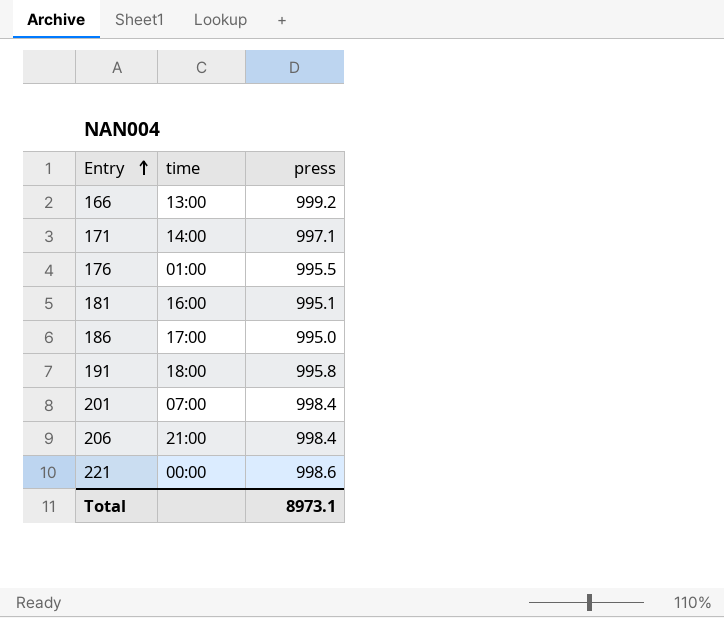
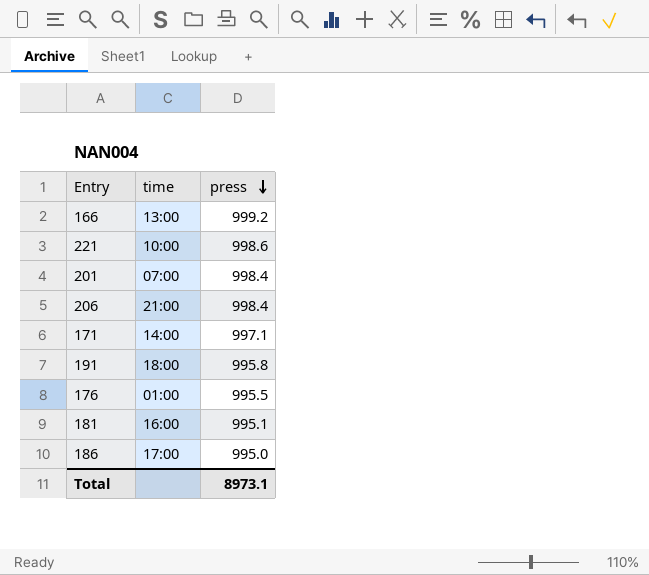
row order: Entry ascending -> press descending
221 | time: 00:00 -> 10:00

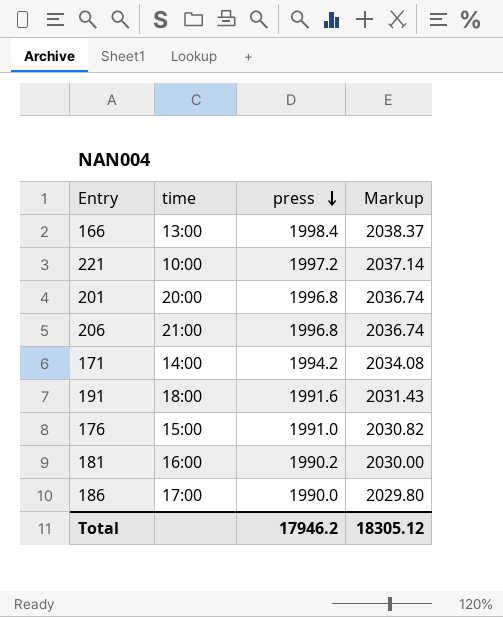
column Markup | formula: none -> [press] * 1.02
166 | press: 999.2 -> 1998.4
221 | press: 998.6 -> 1997.2
201 | time: 07:00 -> 20:00
201 | press: 998.4 -> 1996.8
206 | press: 998.4 -> 1996.8
171 | press: 997.1 -> 1994.2
191 | press: 995.8 -> 1991.6
176 | time: 01:00 -> 15:00
176 | press: 995.5 -> 1991.0
181 | press: 995.1 -> 1990.2
186 | press: 995.0 -> 1990.0
Total | press: 8973.1 -> 17946.2

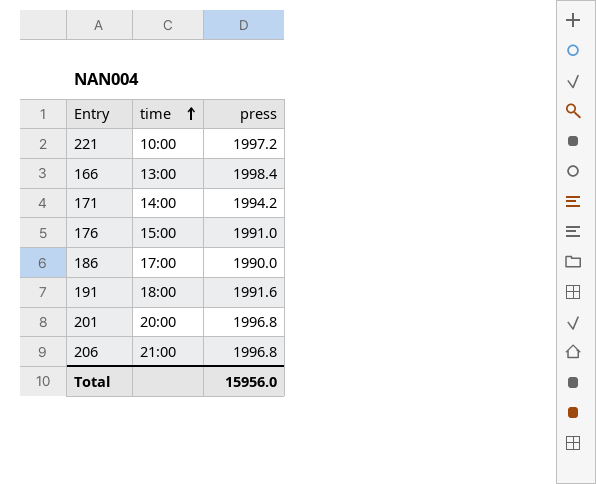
row order: press descending -> time ascending
column Markup | formula: [press] * 1.02 -> none
row 181: 16:00 | 1990.2 | 2030.00 -> none
Total | press: 17946.2 -> 15956.0

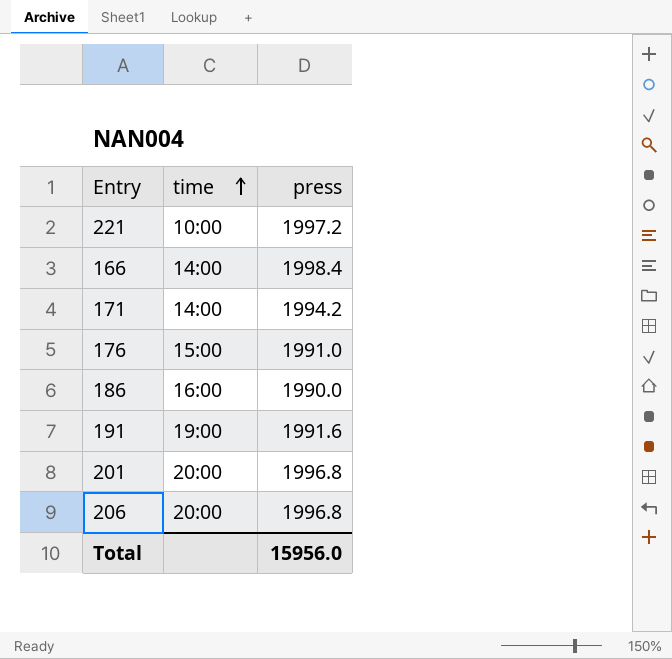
166 | time: 13:00 -> 14:00
186 | time: 17:00 -> 16:00
191 | time: 18:00 -> 19:00
206 | time: 21:00 -> 20:00

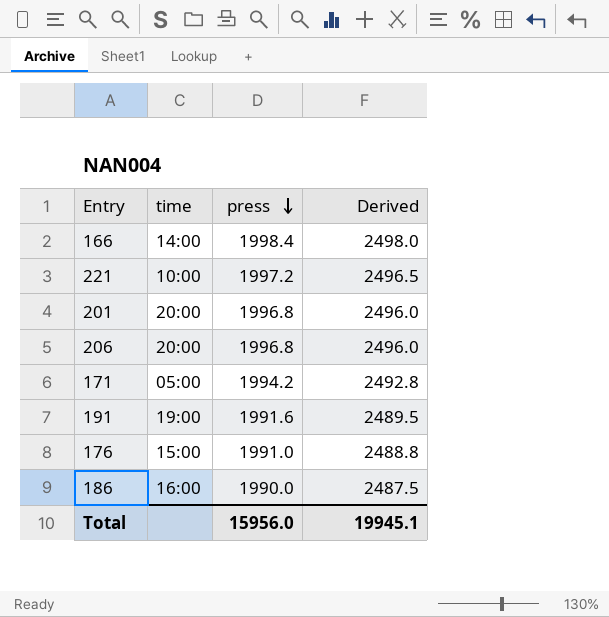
row order: time ascending -> press descending
column Derived | formula: none -> [press] * 1.25
171 | time: 14:00 -> 05:00

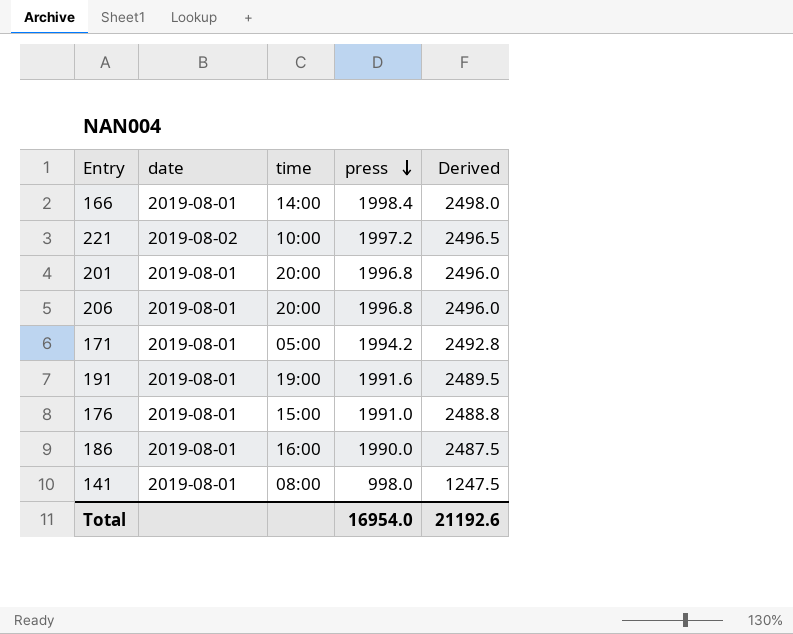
column date | position: none -> 2
row 141: none -> 2019-08-01 | 08:00 | 998.0 | 1247.5
Total | press: 15956.0 -> 16954.0
Total | Derived: 19945.1 -> 21192.6

